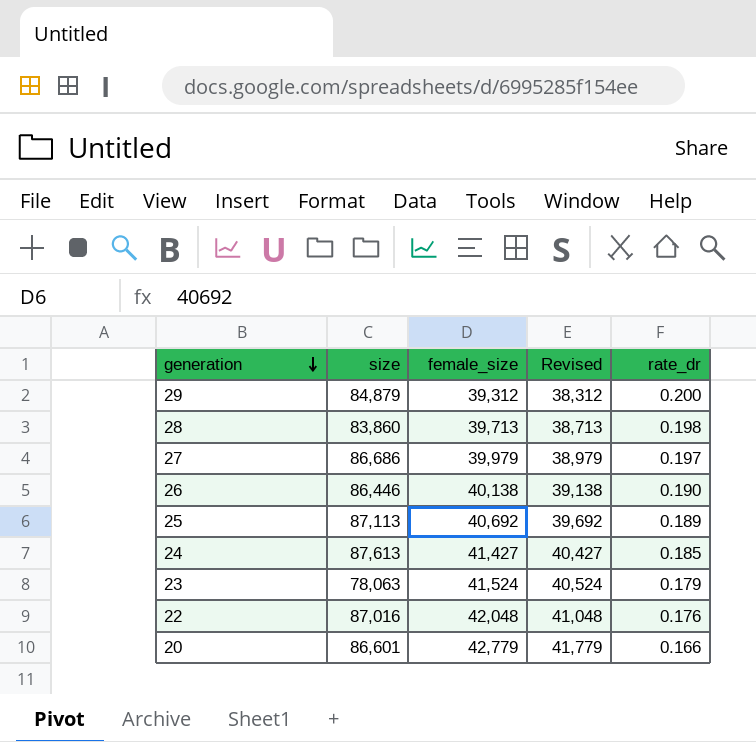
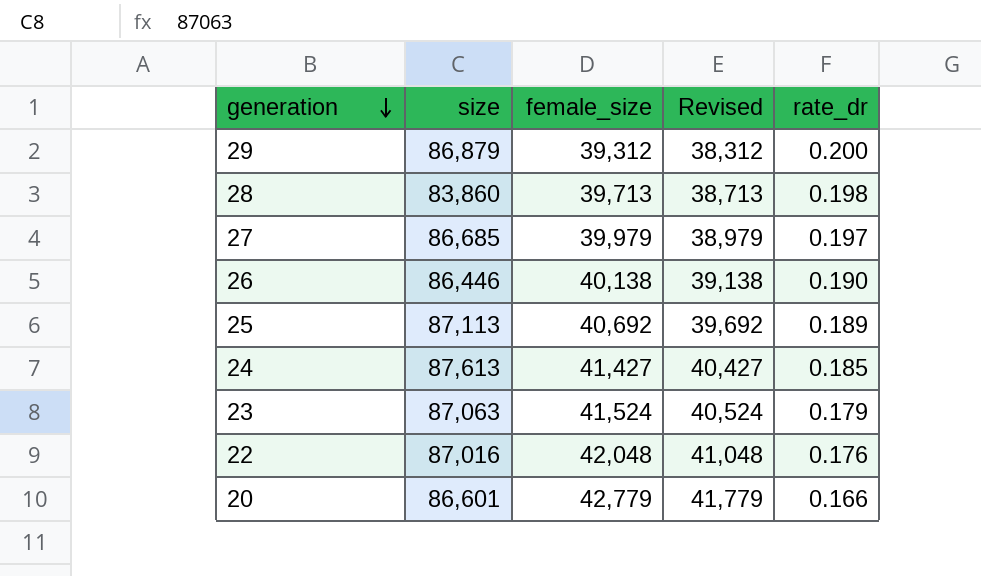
29 | size: 84,879 -> 86,879
27 | size: 86,686 -> 86,685
23 | size: 78,063 -> 87,063

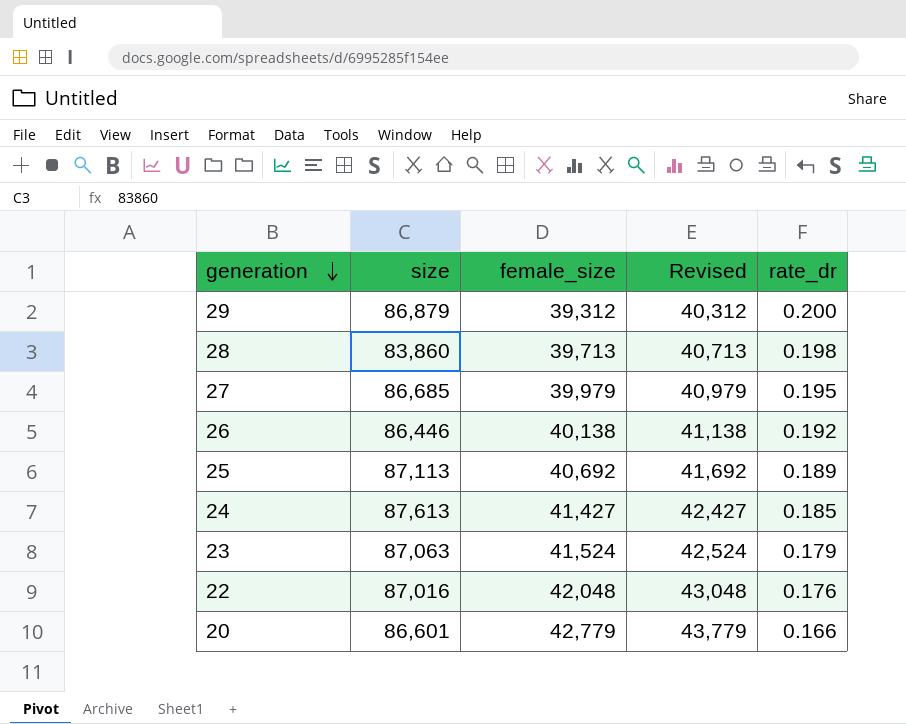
column Revised | formula: [female_size] - 1000 -> [female_size] + 1000
27 | rate_dr: 0.197 -> 0.195
26 | rate_dr: 0.190 -> 0.192

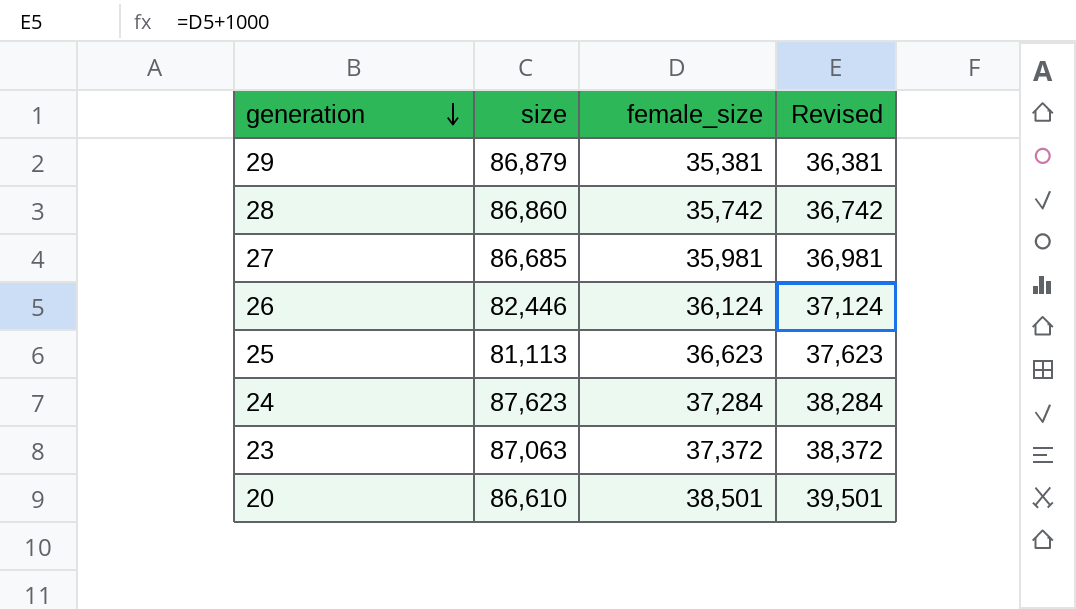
column rate_dr | position: 5 -> none
row 22: 87,016 | 42,048 | 43,048 | 0.176 -> none
29 | female_size: 39,312 -> 35,381
29 | Revised: 40,312 -> 36,381
28 | size: 83,860 -> 86,860
28 | female_size: 39,713 -> 35,742
28 | Revised: 40,713 -> 36,742
27 | female_size: 39,979 -> 35,981
27 | Revised: 40,979 -> 36,981
26 | size: 86,446 -> 82,446
26 | female_size: 40,138 -> 36,124
26 | Revised: 41,138 -> 37,124
25 | size: 87,113 -> 81,113
25 | female_size: 40,692 -> 36,623
25 | Revised: 41,692 -> 37,623
24 | size: 87,613 -> 87,623
24 | female_size: 41,427 -> 37,284
24 | Revised: 42,427 -> 38,284
23 | female_size: 41,524 -> 37,372
23 | Revised: 42,524 -> 38,372
20 | size: 86,601 -> 86,610
20 | female_size: 42,779 -> 38,501
20 | Revised: 43,779 -> 39,501

